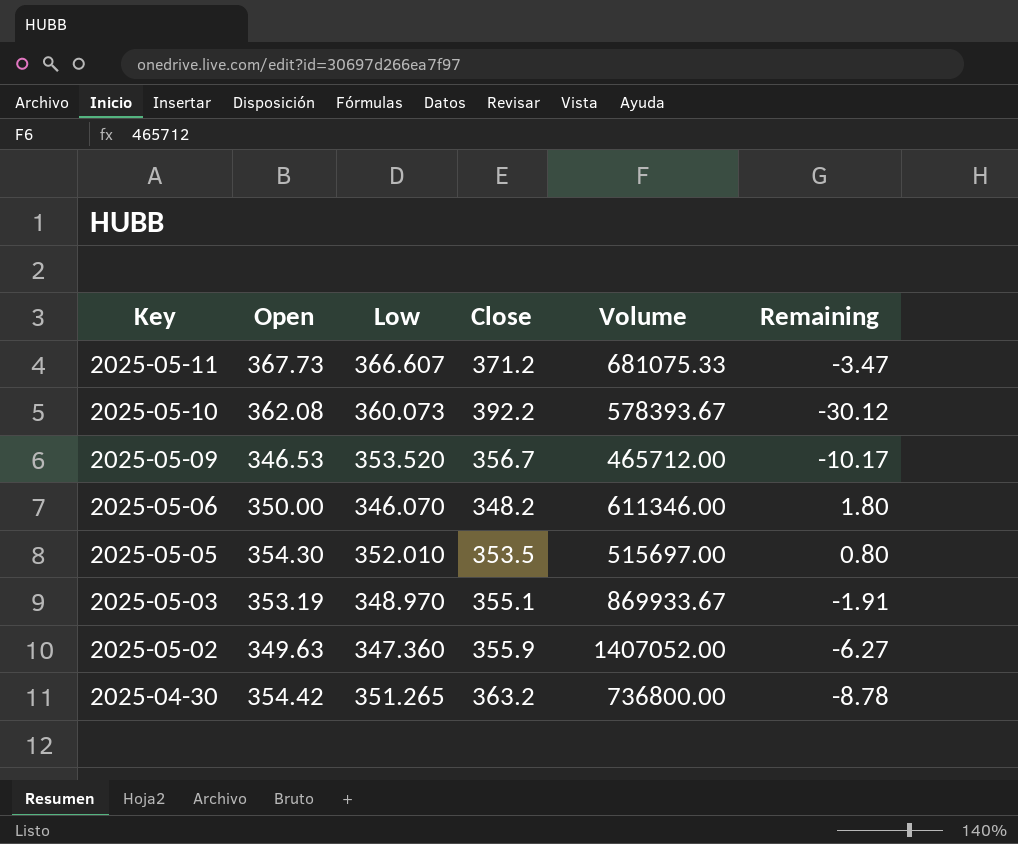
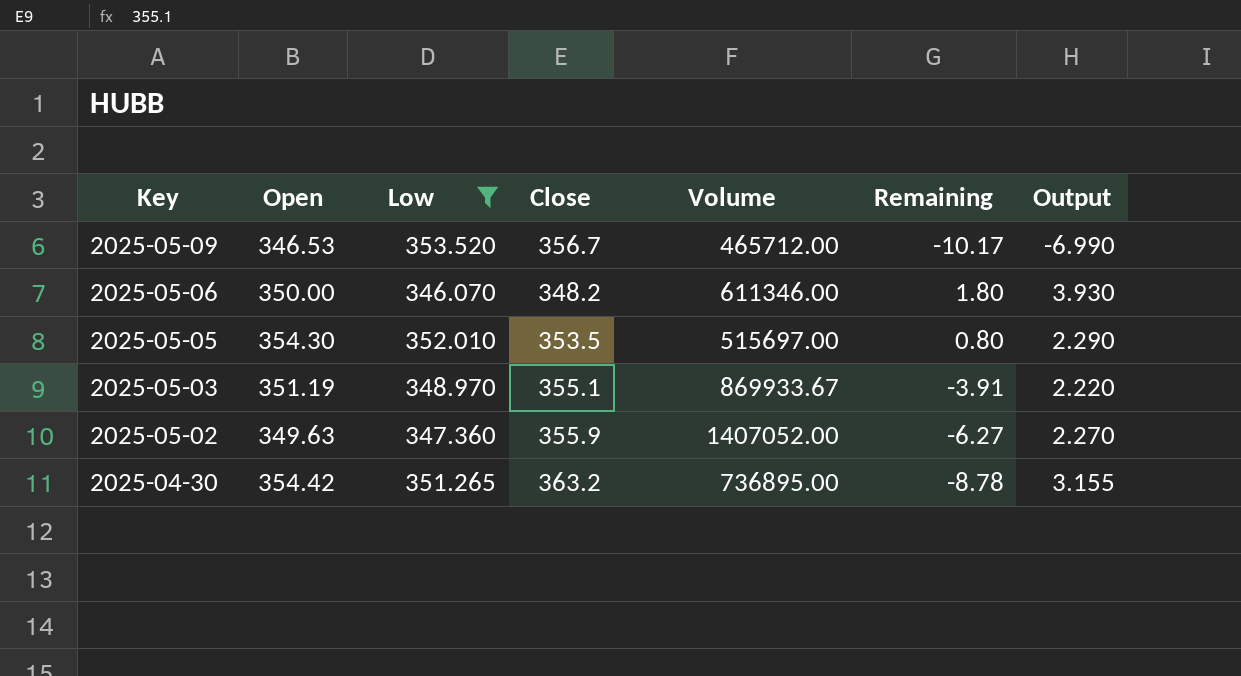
filter: none -> Low <= 353.520
column Output | formula: none -> [Open] - [Low]
2025-05-03 | Open: 353.19 -> 351.19
2025-05-03 | Remaining: -1.91 -> -3.91
2025-04-30 | Volume: 736800.00 -> 736895.00

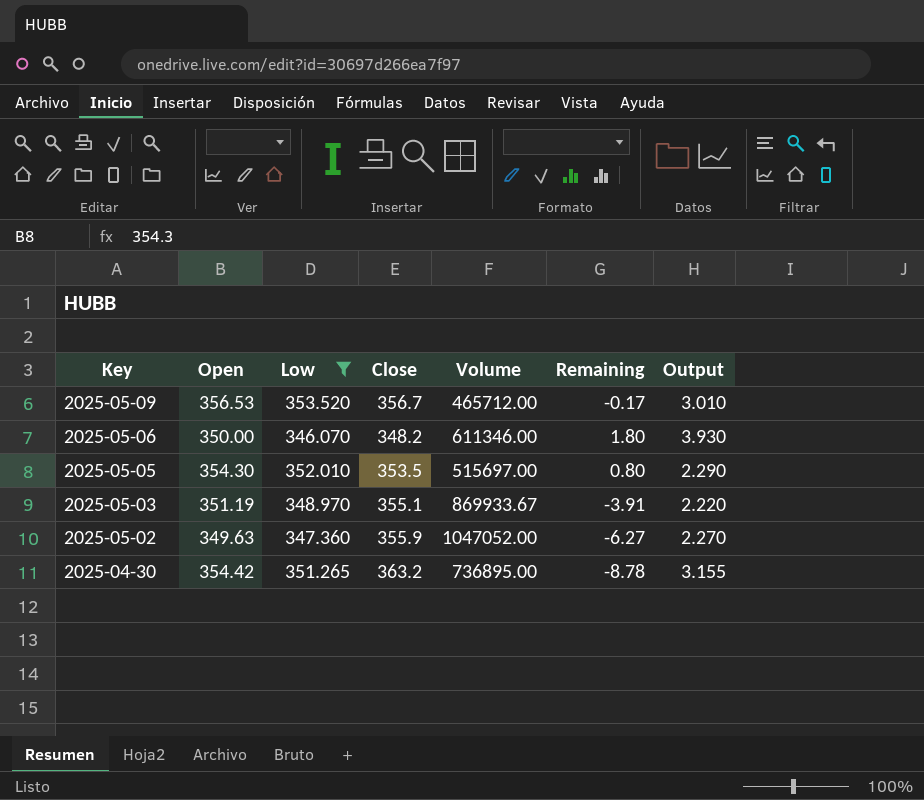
2025-05-09 | Open: 346.53 -> 356.53
2025-05-09 | Remaining: -10.17 -> -0.17
2025-05-09 | Output: -6.990 -> 3.010
2025-05-02 | Volume: 1407052.00 -> 1047052.00

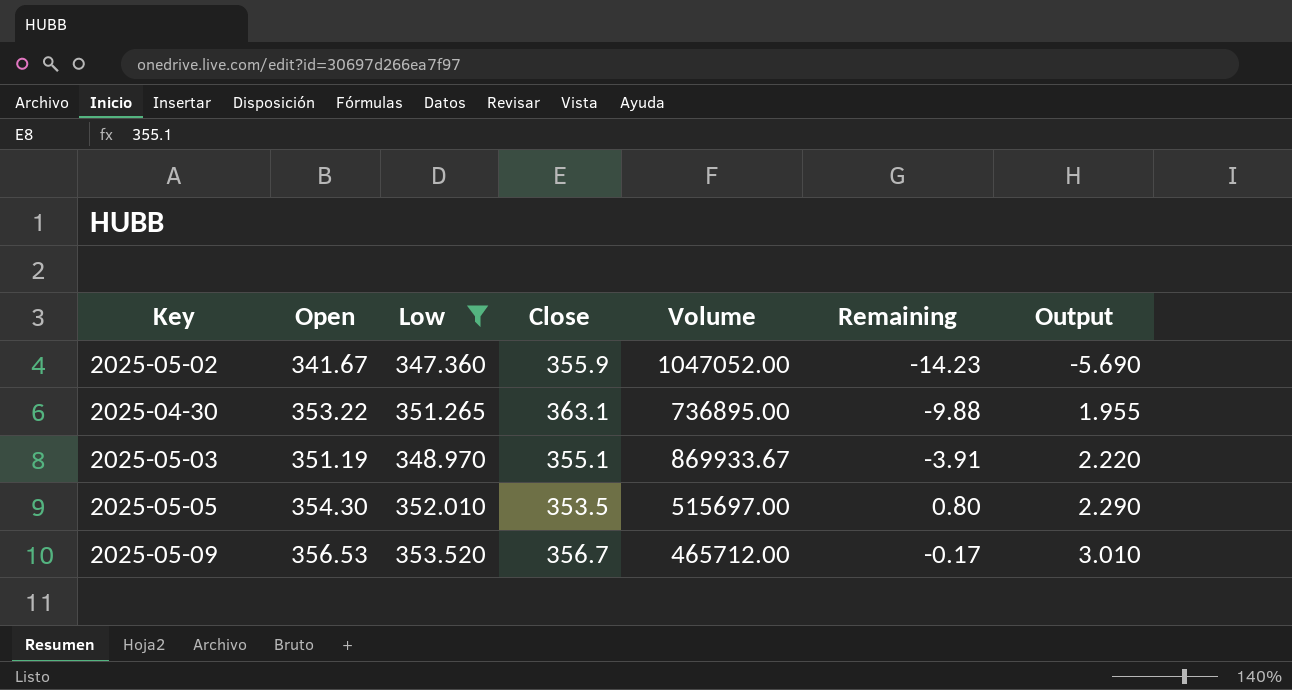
row order: Key descending -> Output ascending
row 2025-05-06: 350.00 | 346.070 | 348.2 | 611346.00 | 1.80 | 3.930 -> none
2025-05-02 | Open: 349.63 -> 341.67
2025-05-02 | Remaining: -6.27 -> -14.23
2025-05-02 | Output: 2.270 -> -5.690
2025-04-30 | Open: 354.42 -> 353.22
2025-04-30 | Close: 363.2 -> 363.1
2025-04-30 | Remaining: -8.78 -> -9.88
2025-04-30 | Output: 3.155 -> 1.955

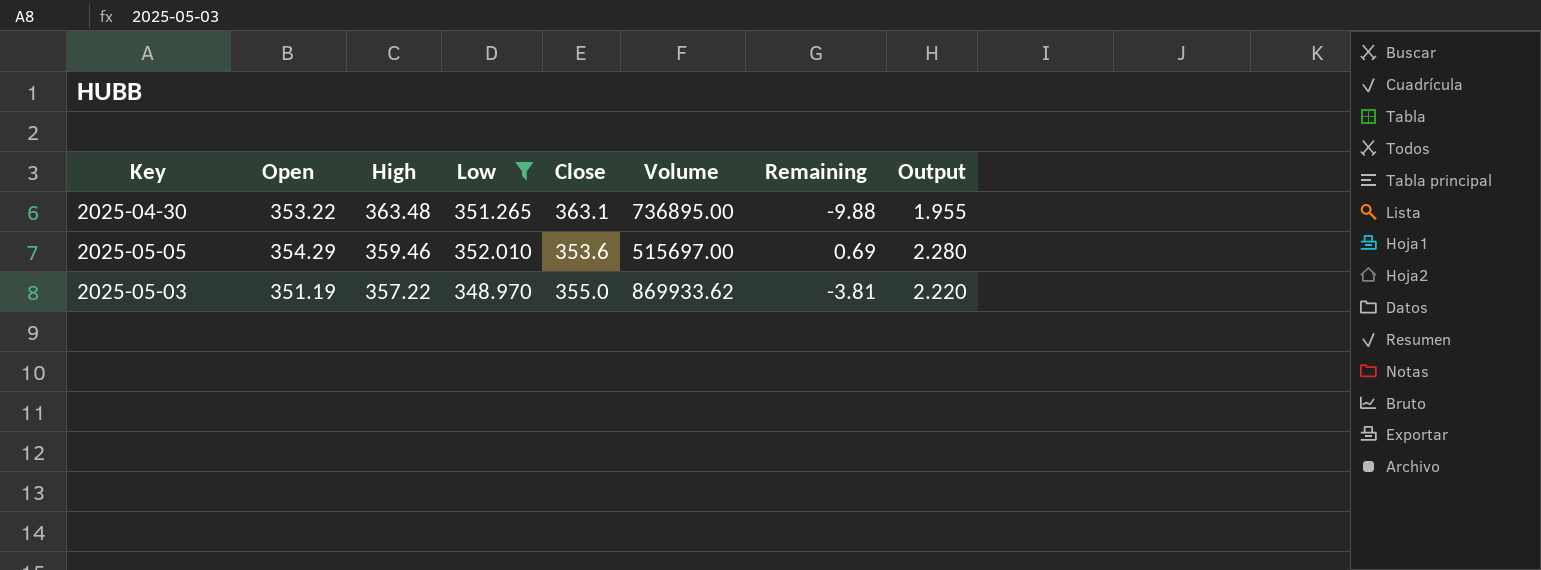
row order: Output ascending -> High descending
column High | position: none -> 3
row 2025-05-02: 341.67 | 347.360 | 355.9 | 1047052.00 | -14.23 | -5.690 -> none
row 2025-05-09: 356.53 | 353.520 | 356.7 | 465712.00 | -0.17 | 3.010 -> none
2025-05-05 | Open: 354.30 -> 354.29
2025-05-05 | Close: 353.5 -> 353.6
2025-05-05 | Remaining: 0.80 -> 0.69
2025-05-05 | Output: 2.290 -> 2.280
2025-05-03 | Close: 355.1 -> 355.0
2025-05-03 | Volume: 869933.67 -> 869933.62
2025-05-03 | Remaining: -3.91 -> -3.81

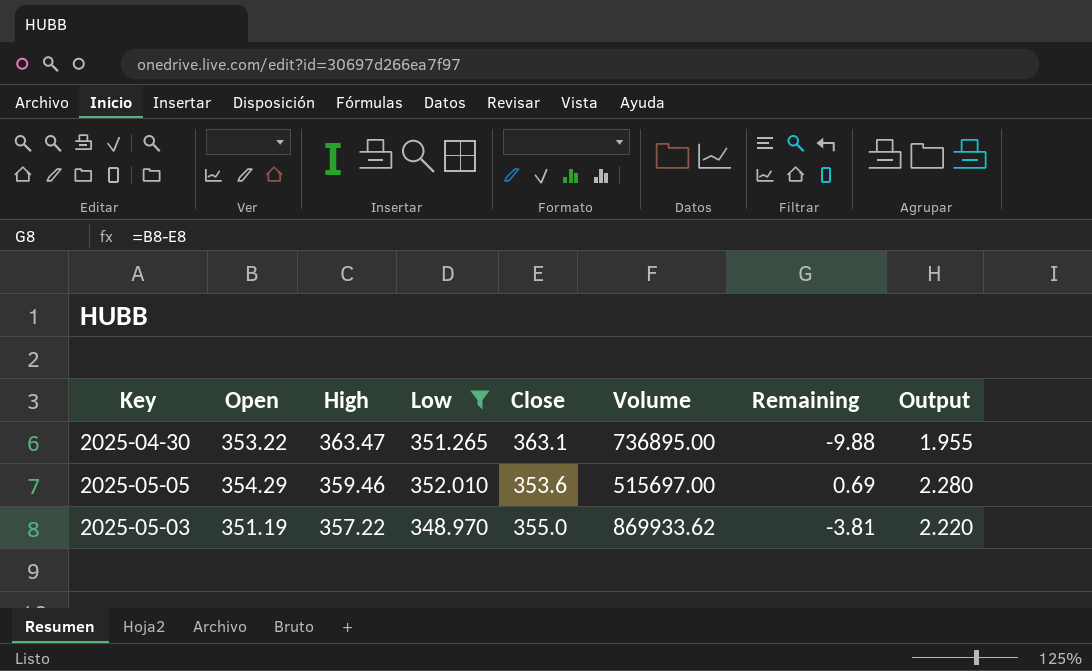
2025-04-30 | High: 363.48 -> 363.47

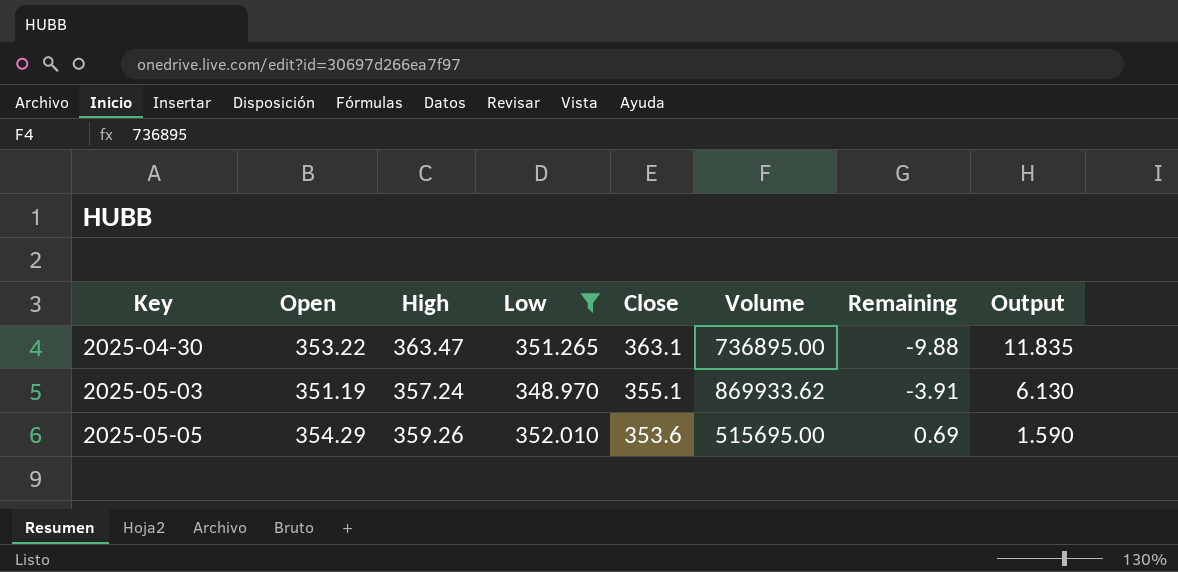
row order: High descending -> Key ascending
column Output | formula: [Open] - [Low] -> [Close] - [Low]
2025-05-03 | High: 357.22 -> 357.24
2025-05-03 | Close: 355.0 -> 355.1
2025-05-03 | Remaining: -3.81 -> -3.91
2025-05-05 | High: 359.46 -> 359.26
2025-05-05 | Volume: 515697.00 -> 515695.00

